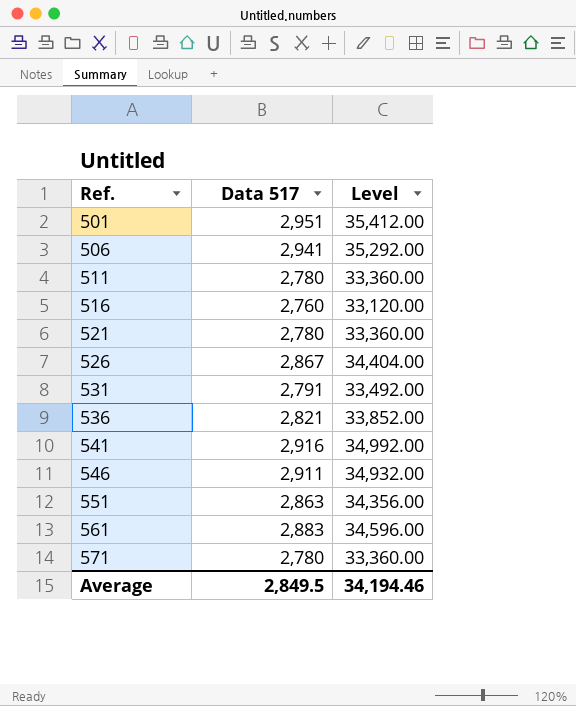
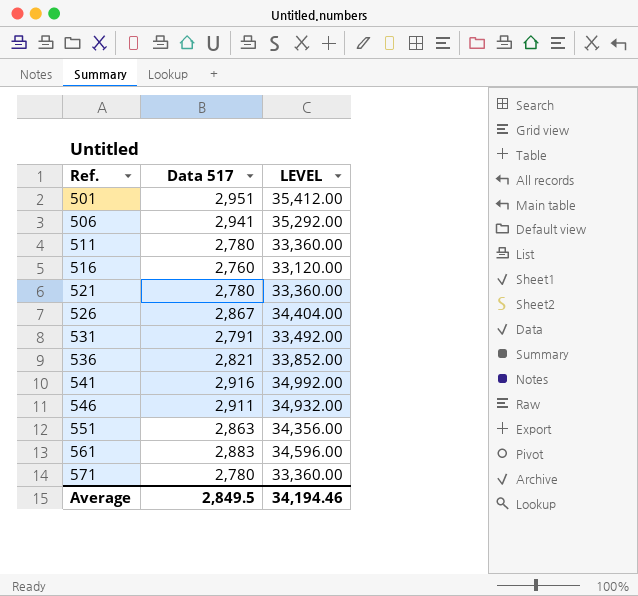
column name: Level -> LEVEL

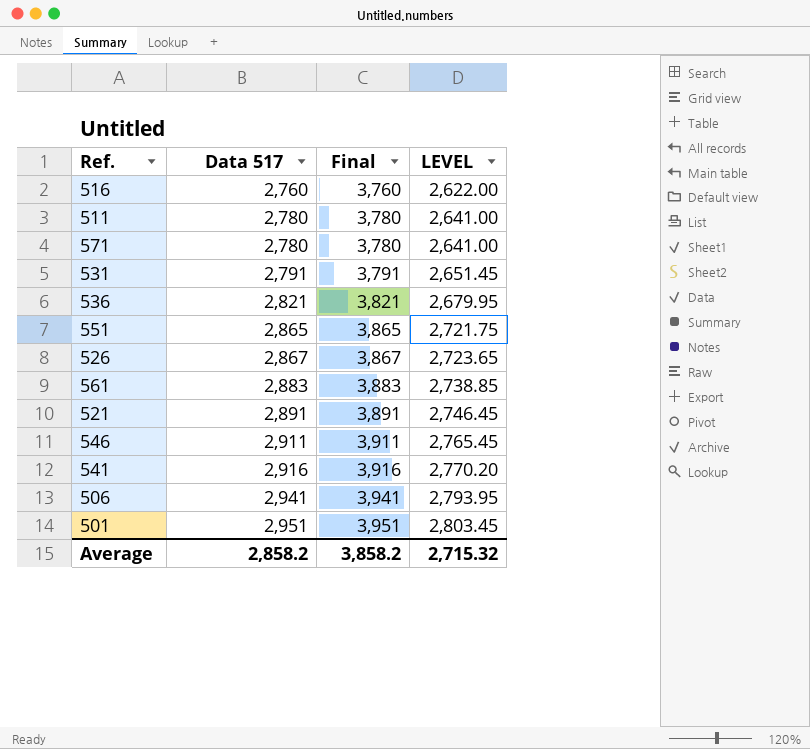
row order: Ref. ascending -> Data 517 ascending
column Final | formula: none -> [Data 517] + 1000
column LEVEL | formula: [Data 517] * 12 -> [Data 517] * 0.95
551 | Data 517: 2,863 -> 2,865
521 | Data 517: 2,780 -> 2,891
Average | Data 517: 2,849.5 -> 2,858.2
Average | LEVEL: 34,194.46 -> 2,715.32

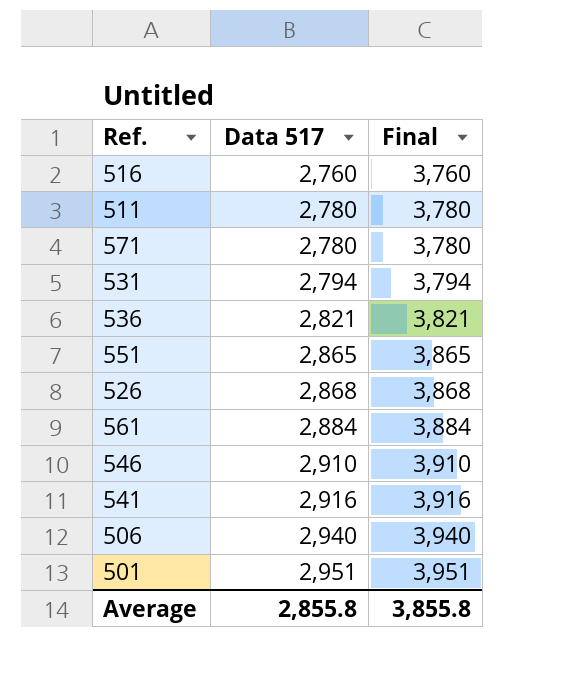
column LEVEL | formula: [Data 517] * 0.95 -> none
row 521: 2,891 | 3,891 | 2,746.45 -> none
531 | Data 517: 2,791 -> 2,794
531 | Final: 3,791 -> 3,794
526 | Data 517: 2,867 -> 2,868
526 | Final: 3,867 -> 3,868
561 | Data 517: 2,883 -> 2,884
561 | Final: 3,883 -> 3,884
546 | Data 517: 2,911 -> 2,910
546 | Final: 3,911 -> 3,910
506 | Data 517: 2,941 -> 2,940
506 | Final: 3,941 -> 3,940
Average | Data 517: 2,858.2 -> 2,855.8
Average | Final: 3,858.2 -> 3,855.8

